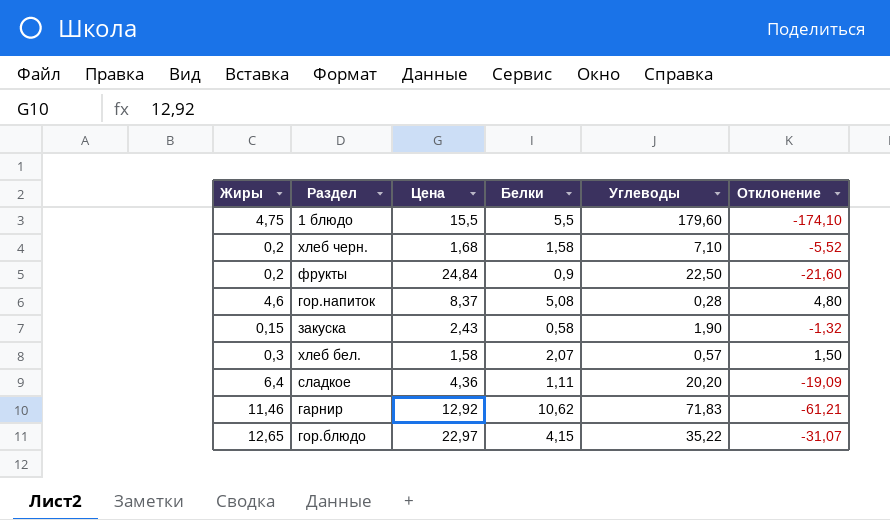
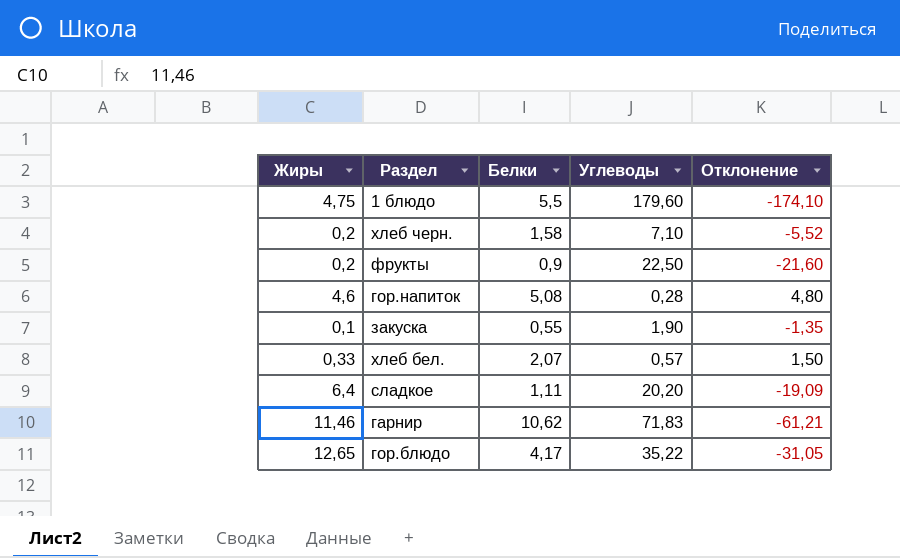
column Цена | position: 3 -> none
закуска | Жиры: 0,15 -> 0,1
закуска | Белки: 0,58 -> 0,55
закуска | Отклонение: -1,32 -> -1,35
хлеб бел. | Жиры: 0,3 -> 0,33
гор.блюдо | Белки: 4,15 -> 4,17
гор.блюдо | Отклонение: -31,07 -> -31,05

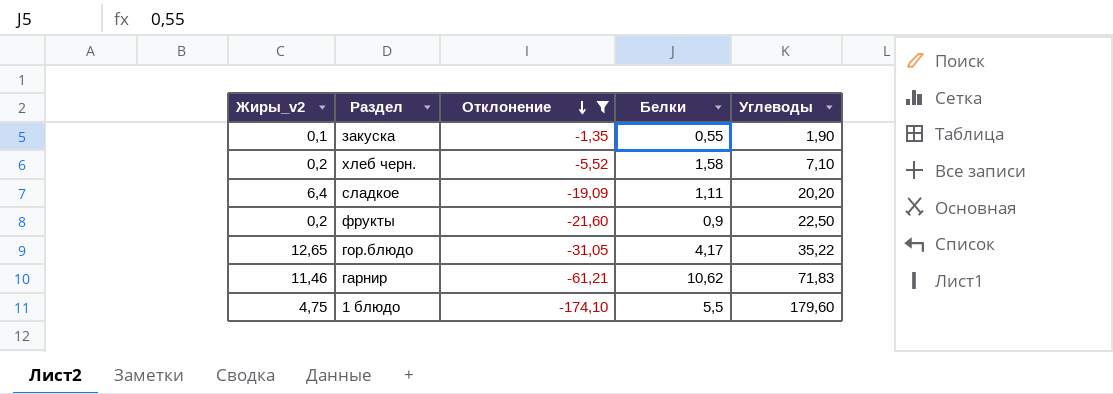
filter: none -> Отклонение <= -1,35
row order: none -> Отклонение descending
column name: Жиры -> Жиры_v2
column Отклонение | position: 5 -> 3

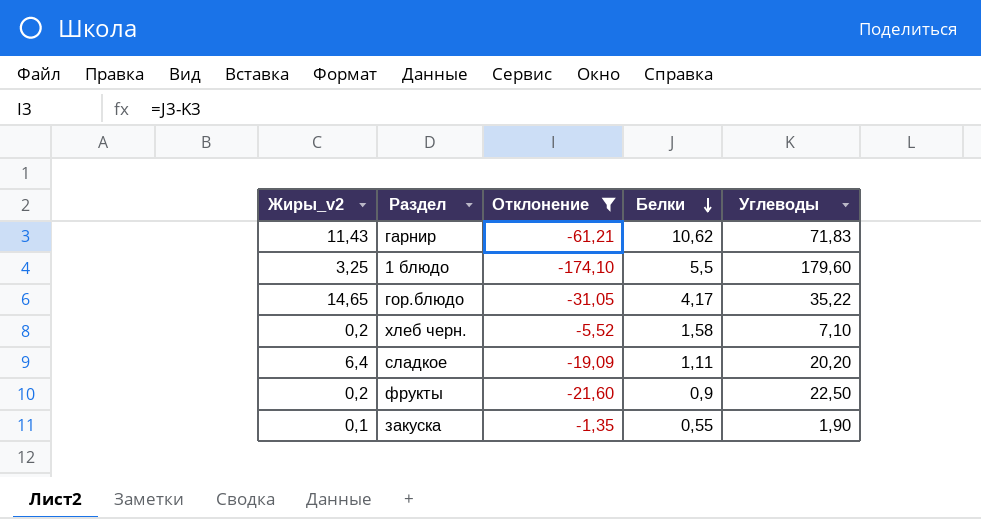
row order: Отклонение descending -> Белки descending
гарнир | Жиры_v2: 11,46 -> 11,43
1 блюдо | Жиры_v2: 4,75 -> 3,25
гор.блюдо | Жиры_v2: 12,65 -> 14,65

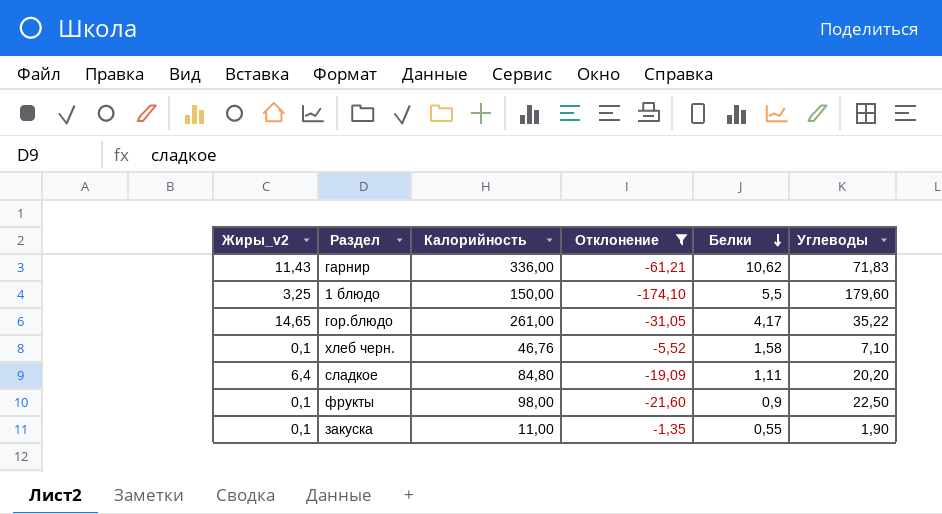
column Калорийность | position: none -> 3
хлеб черн. | Жиры_v2: 0,2 -> 0,1
фрукты | Жиры_v2: 0,2 -> 0,1

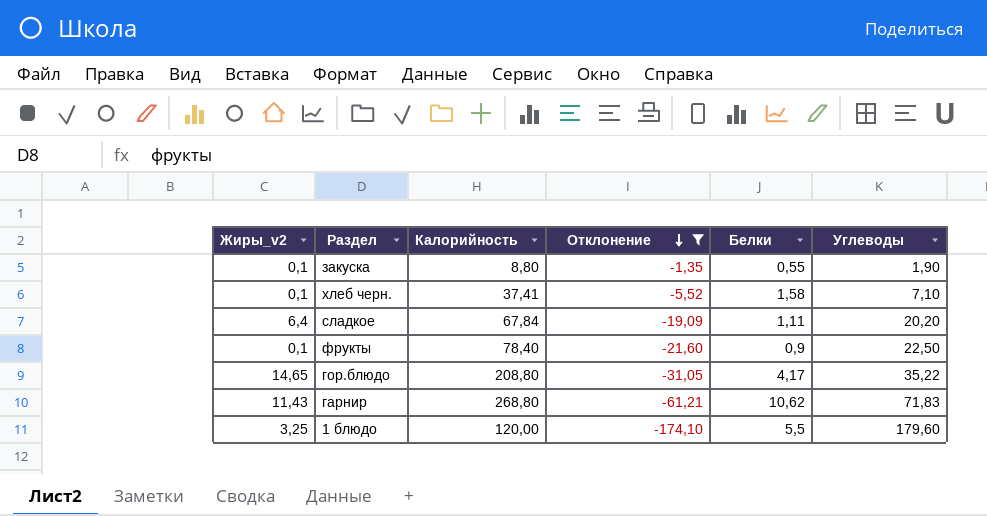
row order: Белки descending -> Отклонение descending
закуска | Калорийность: 11,00 -> 8,80
хлеб черн. | Калорийность: 46,76 -> 37,41
сладкое | Калорийность: 84,80 -> 67,84
фрукты | Калорийность: 98,00 -> 78,40
гор.блюдо | Калорийность: 261,00 -> 208,80
гарнир | Калорийность: 336,00 -> 268,80
1 блюдо | Калорийность: 150,00 -> 120,00

